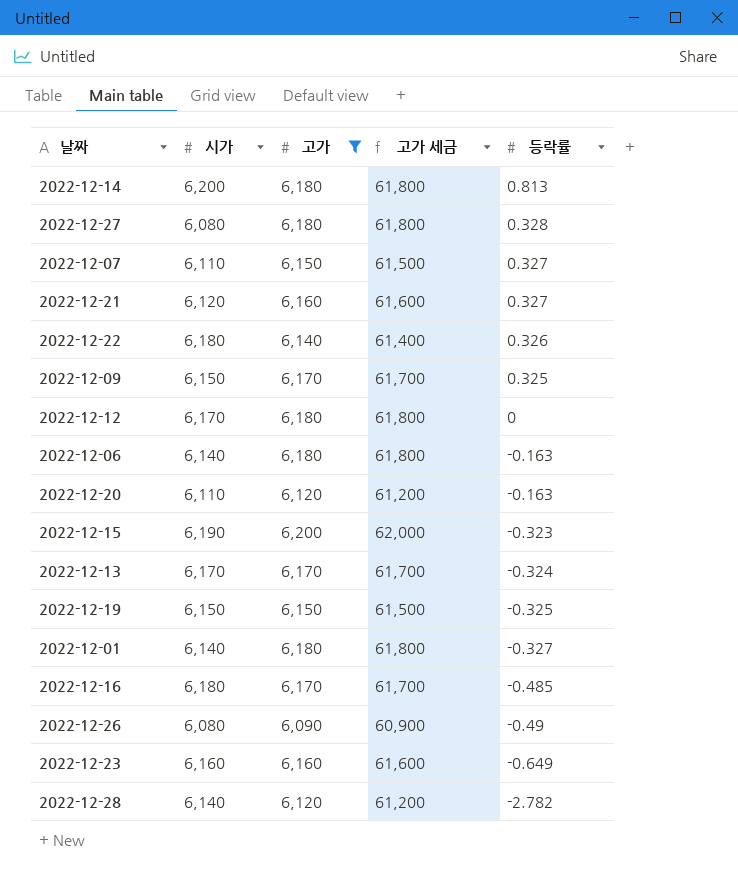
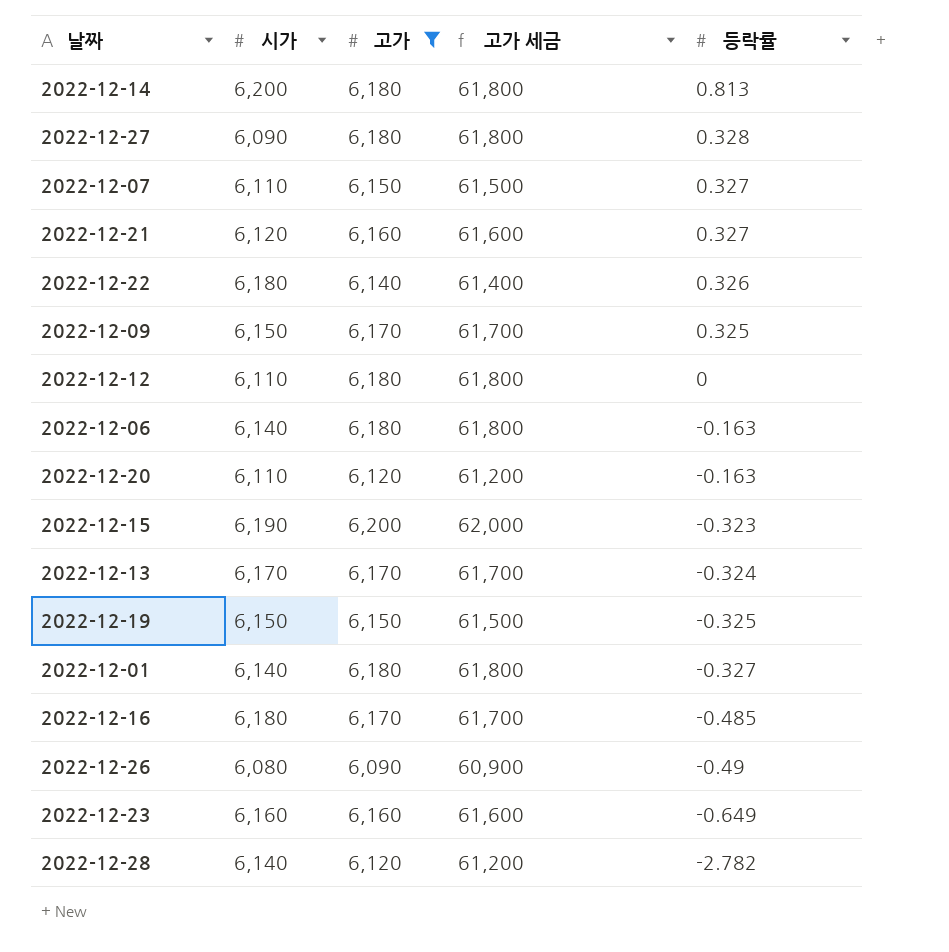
2022-12-27 | 시가: 6,080 -> 6,090
2022-12-12 | 시가: 6,170 -> 6,110

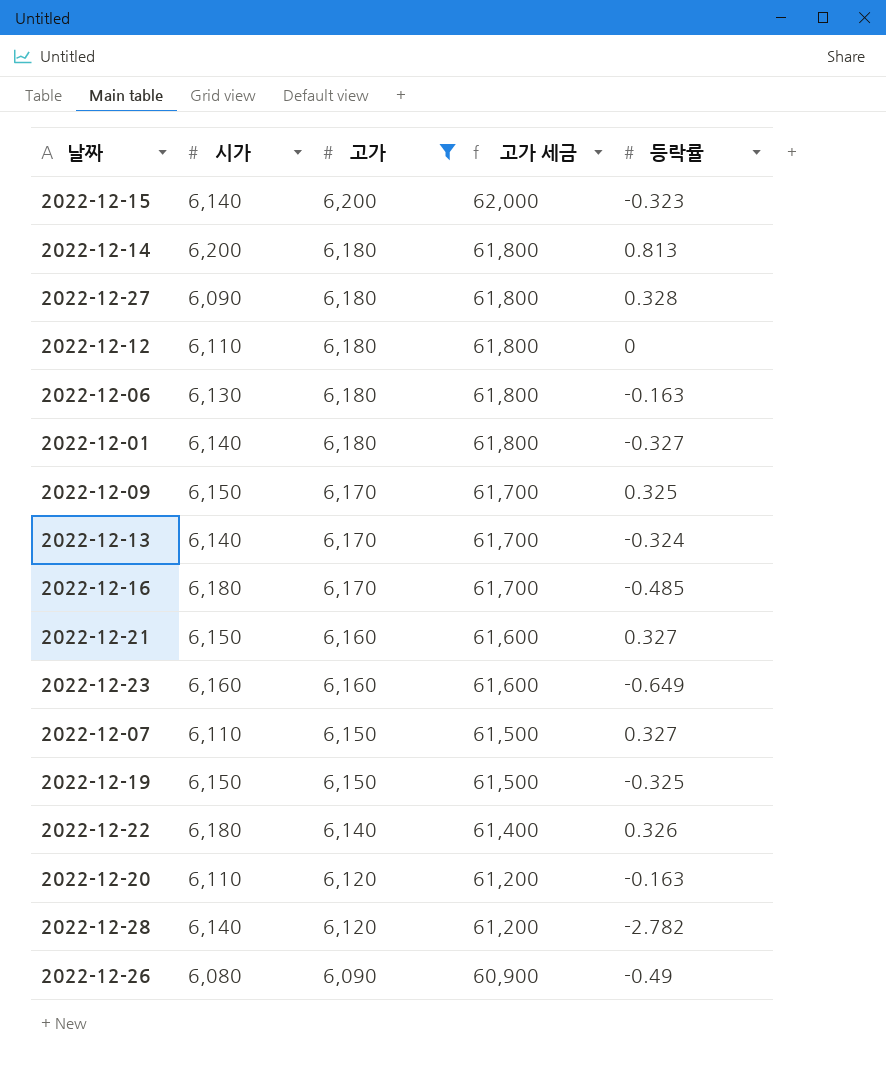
row order: 등락률 descending -> 고가 descending
2022-12-15 | 시가: 6,190 -> 6,140
2022-12-06 | 시가: 6,140 -> 6,130
2022-12-13 | 시가: 6,170 -> 6,140
2022-12-21 | 시가: 6,120 -> 6,150

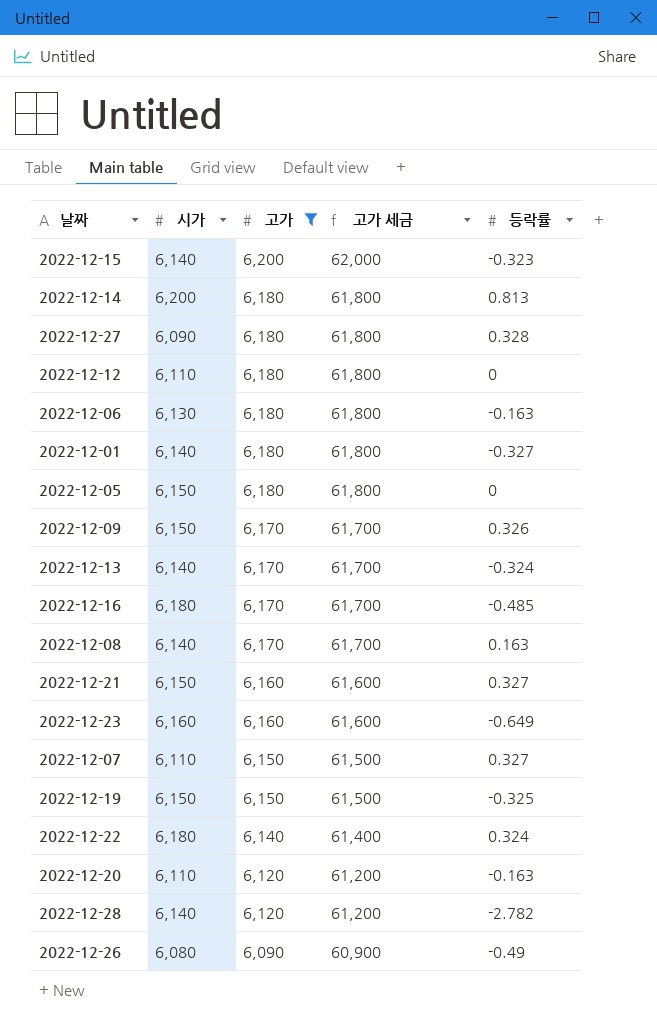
row 2022-12-05: none -> 6,150 | 6,180 | 61,800 | 0
2022-12-09 | 등락률: 0.325 -> 0.326
row 2022-12-08: none -> 6,140 | 6,170 | 61,700 | 0.163
2022-12-22 | 등락률: 0.326 -> 0.324

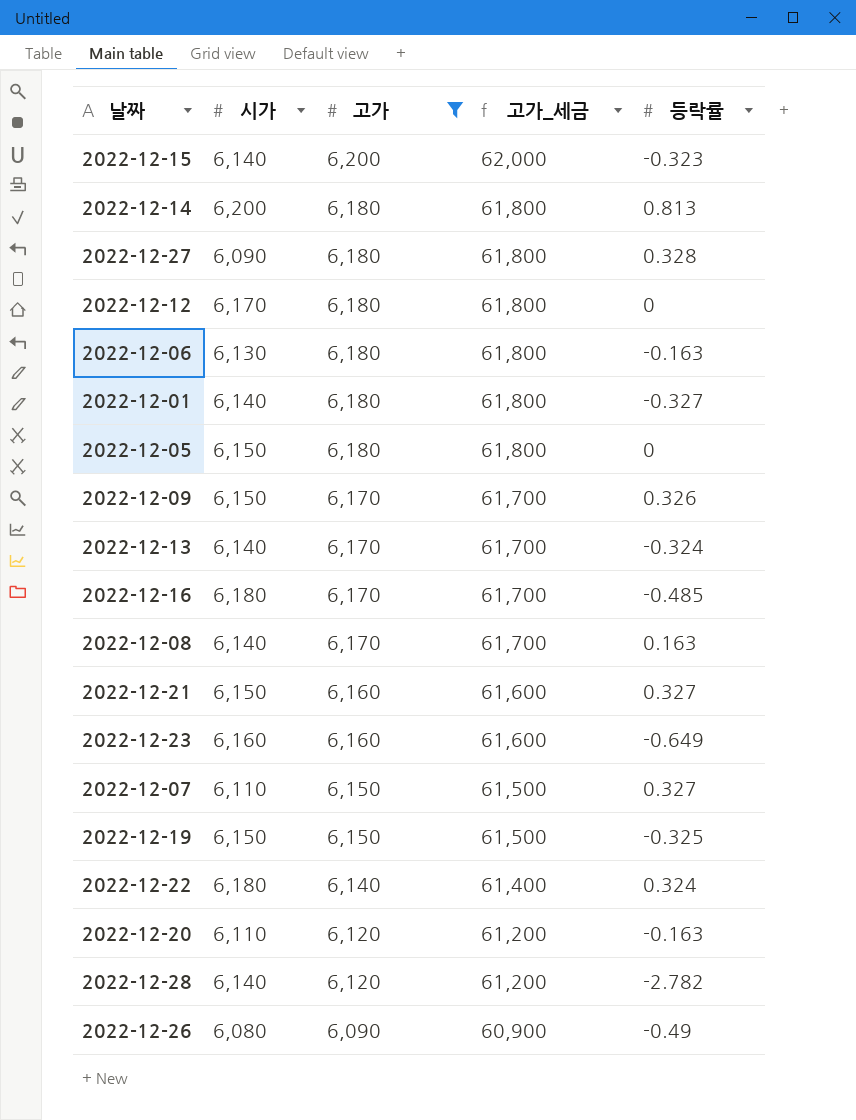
column name: 고가 세금 -> 고가_세금
2022-12-12 | 시가: 6,110 -> 6,170

